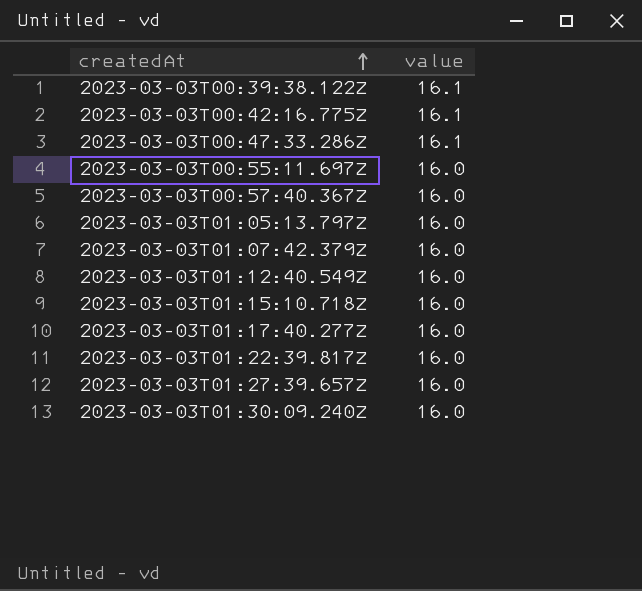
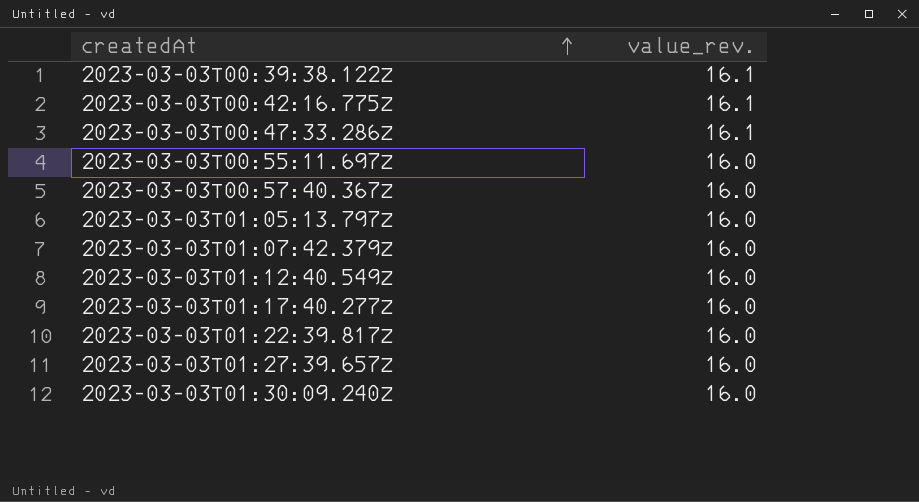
column name: value -> value_rev.
row 2023-03-03T01:15:10.718Z: 16.0 -> none

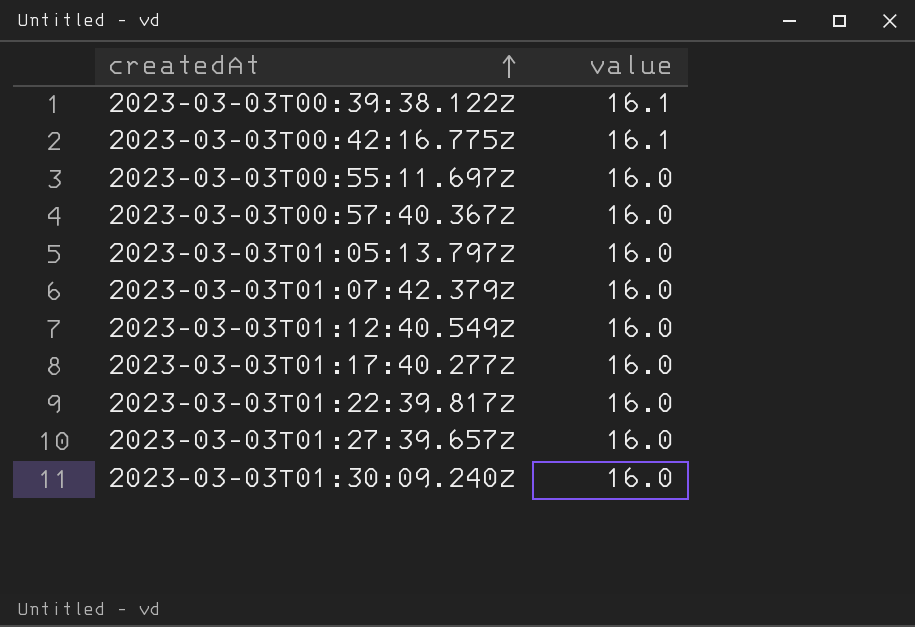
column name: value_rev. -> value
row 2023-03-03T00:47:33.286Z: 16.1 -> none

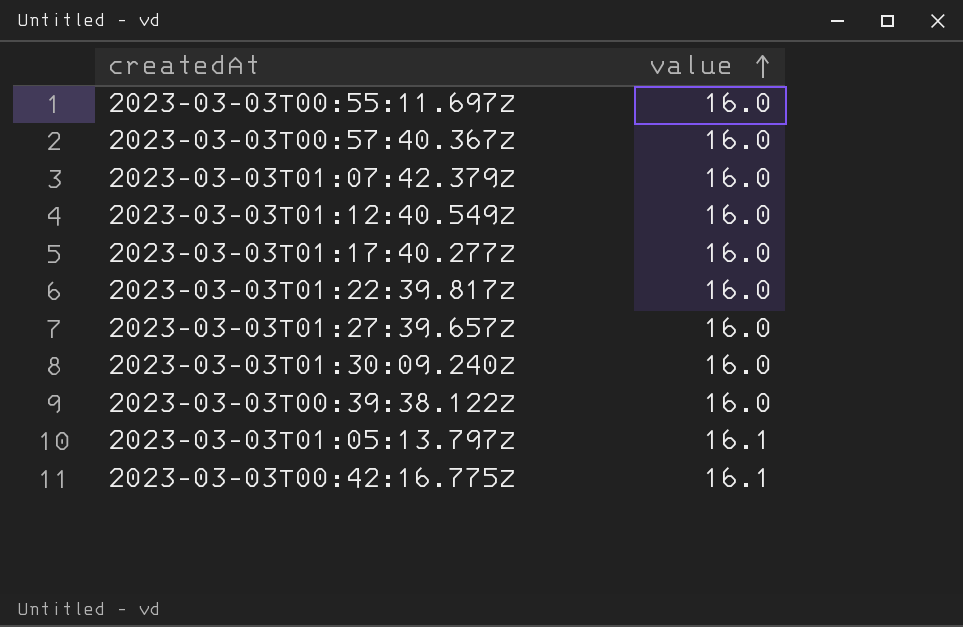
row order: createdAt ascending -> value ascending
2023-03-03T00:39:38.122Z | value: 16.1 -> 16.0
2023-03-03T01:05:13.797Z | value: 16.0 -> 16.1

